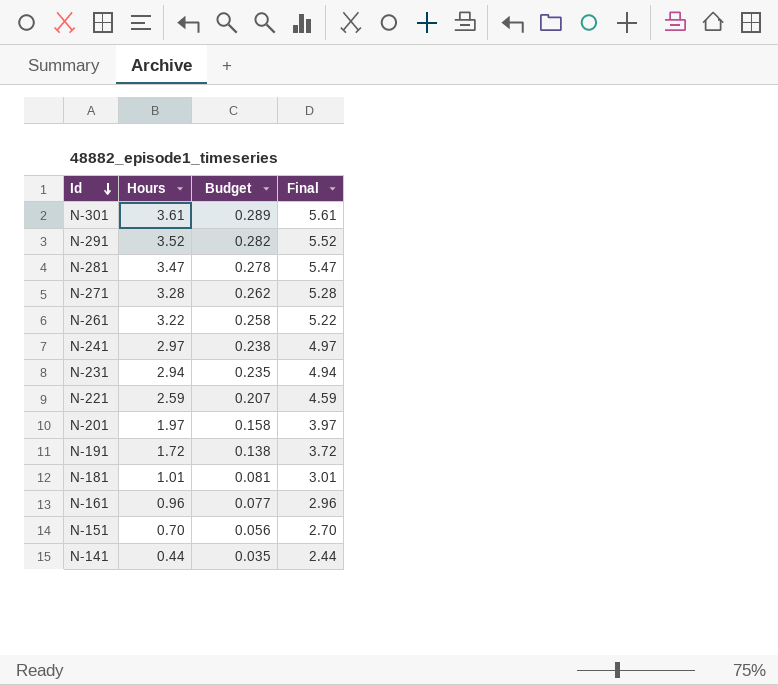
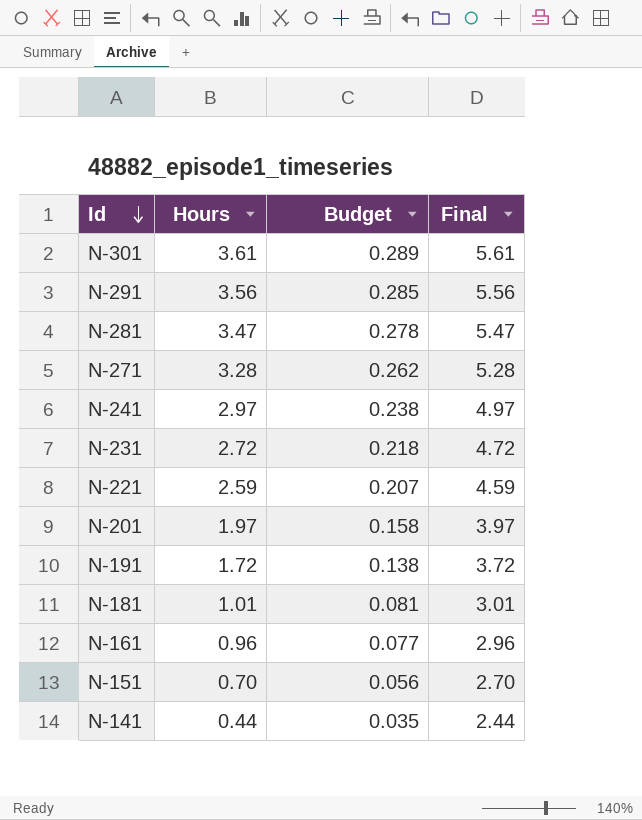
row N-261: 3.22 | 0.258 | 5.22 -> none
N-291 | Hours: 3.52 -> 3.56
N-291 | Budget: 0.282 -> 0.285
N-291 | Final: 5.52 -> 5.56
N-231 | Hours: 2.94 -> 2.72
N-231 | Budget: 0.235 -> 0.218
N-231 | Final: 4.94 -> 4.72

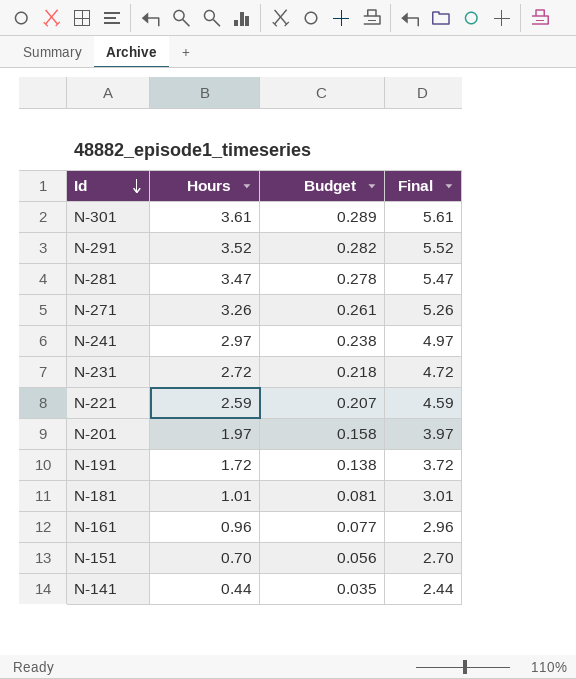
N-291 | Hours: 3.56 -> 3.52
N-291 | Budget: 0.285 -> 0.282
N-291 | Final: 5.56 -> 5.52
N-271 | Hours: 3.28 -> 3.26
N-271 | Budget: 0.262 -> 0.261
N-271 | Final: 5.28 -> 5.26

